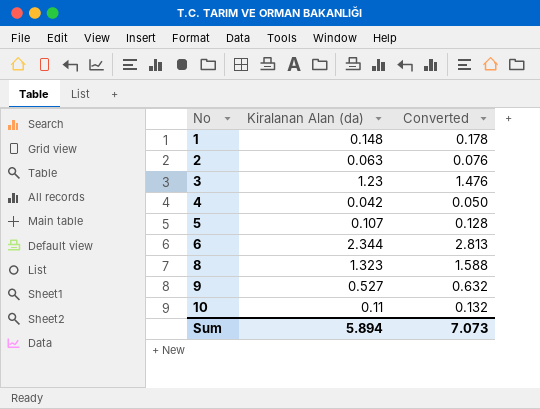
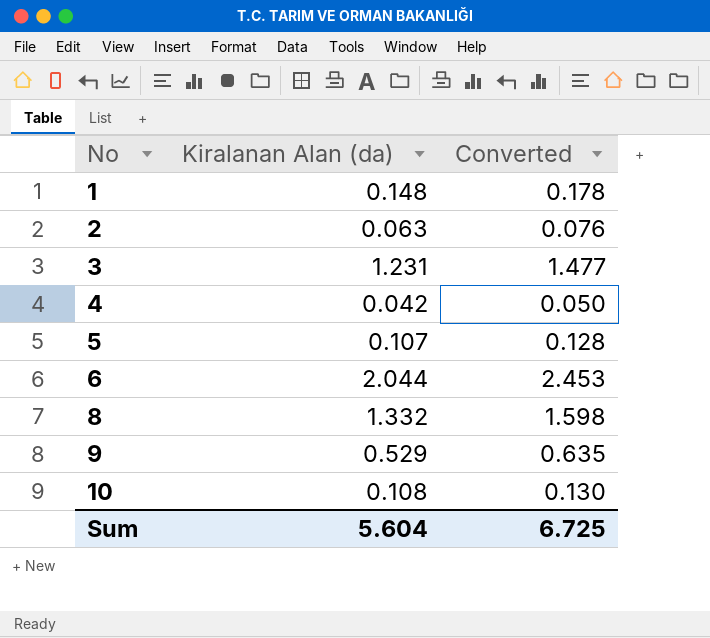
3 | Kiralanan Alan (da): 1.23 -> 1.231
3 | Converted: 1.476 -> 1.477
6 | Kiralanan Alan (da): 2.344 -> 2.044
6 | Converted: 2.813 -> 2.453
8 | Kiralanan Alan (da): 1.323 -> 1.332
8 | Converted: 1.588 -> 1.598
9 | Kiralanan Alan (da): 0.527 -> 0.529
9 | Converted: 0.632 -> 0.635
10 | Kiralanan Alan (da): 0.11 -> 0.108
10 | Converted: 0.132 -> 0.130
Sum | Kiralanan Alan (da): 5.894 -> 5.604
Sum | Converted: 7.073 -> 6.725

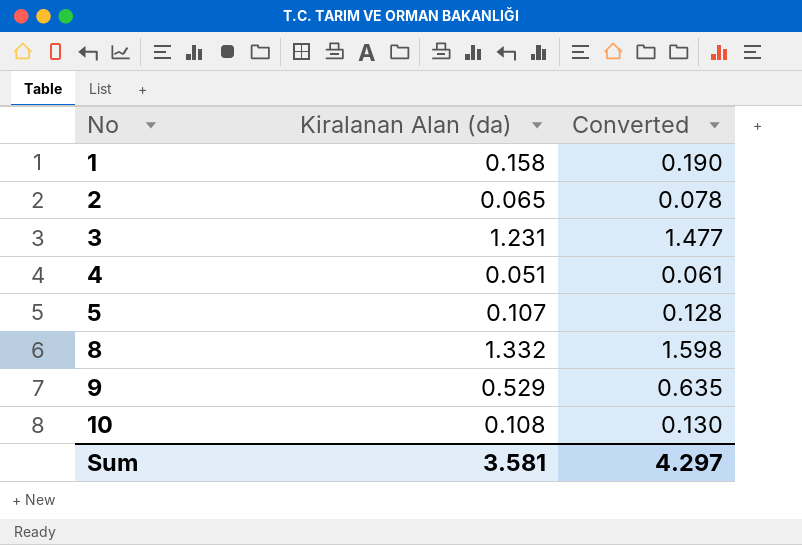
row 6: 2.044 | 2.453 -> none
1 | Kiralanan Alan (da): 0.148 -> 0.158
1 | Converted: 0.178 -> 0.190
2 | Kiralanan Alan (da): 0.063 -> 0.065
2 | Converted: 0.076 -> 0.078
4 | Kiralanan Alan (da): 0.042 -> 0.051
4 | Converted: 0.050 -> 0.061
Sum | Kiralanan Alan (da): 5.604 -> 3.581
Sum | Converted: 6.725 -> 4.297

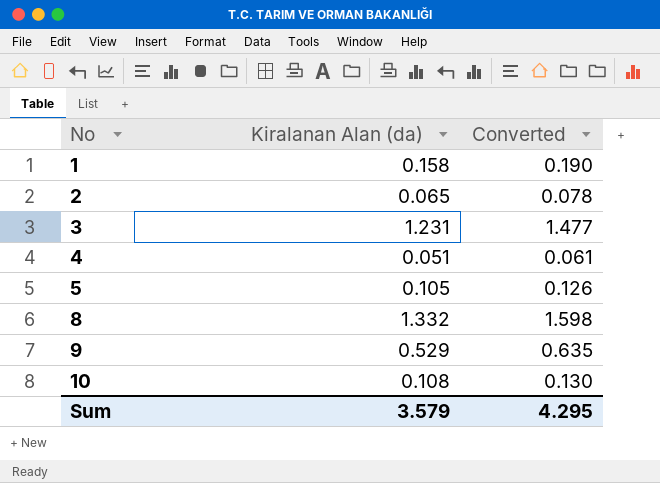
5 | Kiralanan Alan (da): 0.107 -> 0.105
5 | Converted: 0.128 -> 0.126
Sum | Kiralanan Alan (da): 3.581 -> 3.579
Sum | Converted: 4.297 -> 4.295

